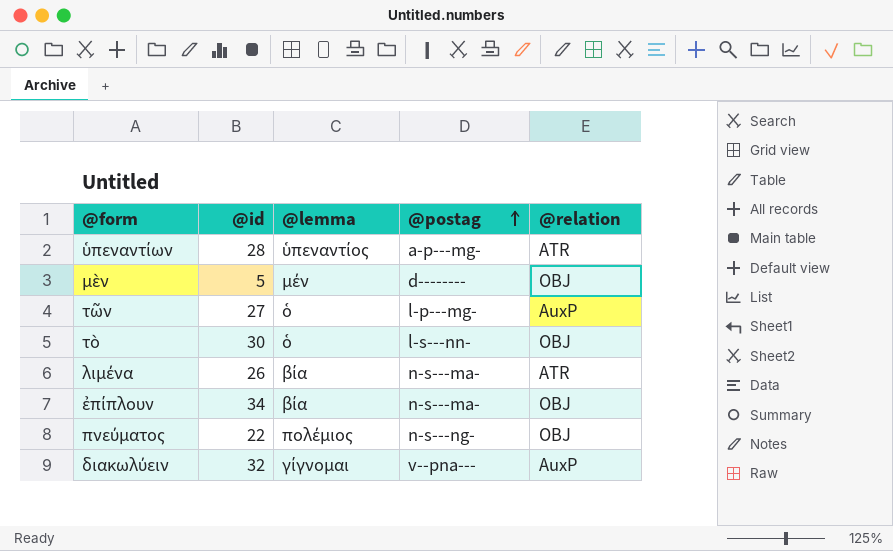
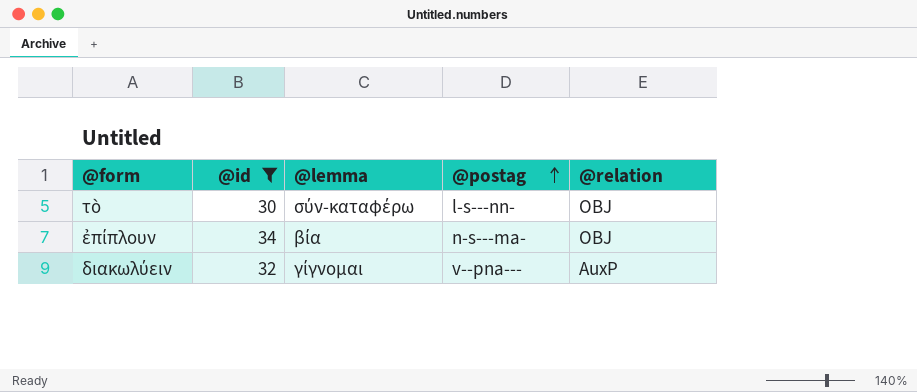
filter: none -> @id >= 30
τὸ | @lemma: ὁ -> σύν-καταφέρω

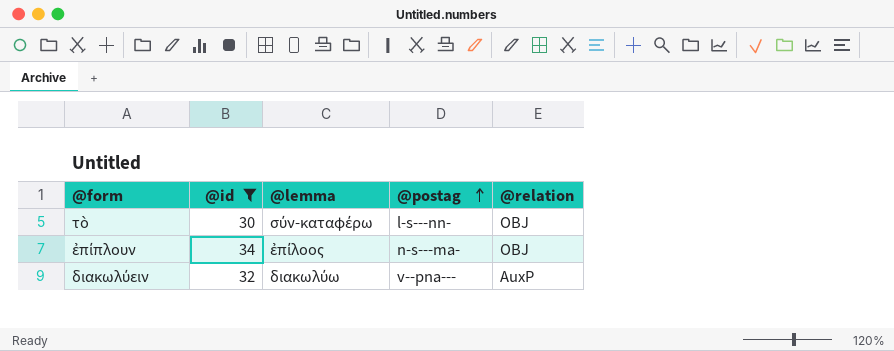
ἐπίπλουν | @lemma: βία -> ἐπίλοος
διακωλύειν | @lemma: γίγνομαι -> διακωλύω

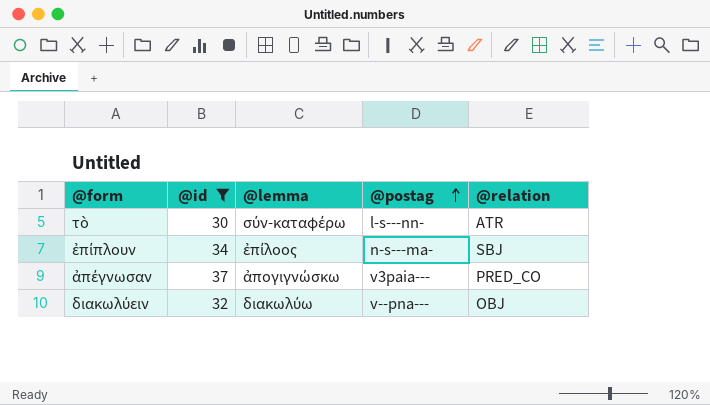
τὸ | @relation: OBJ -> ATR
ἐπίπλουν | @relation: OBJ -> SBJ
row ἀπέγνωσαν: none -> 37 | ἀπογιγνώσκω | v3paia--- | PRED_CO
διακωλύειν | @relation: AuxP -> OBJ

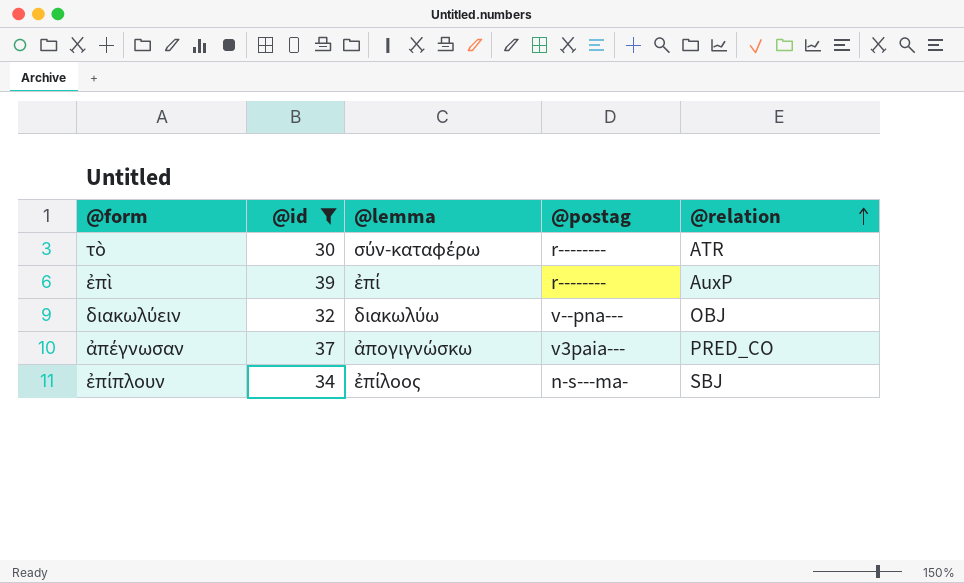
row order: @postag ascending -> @relation ascending
τὸ | @postag: l-s---nn- -> r--------
row ἐπὶ: none -> 39 | ἐπί | r-------- | AuxP

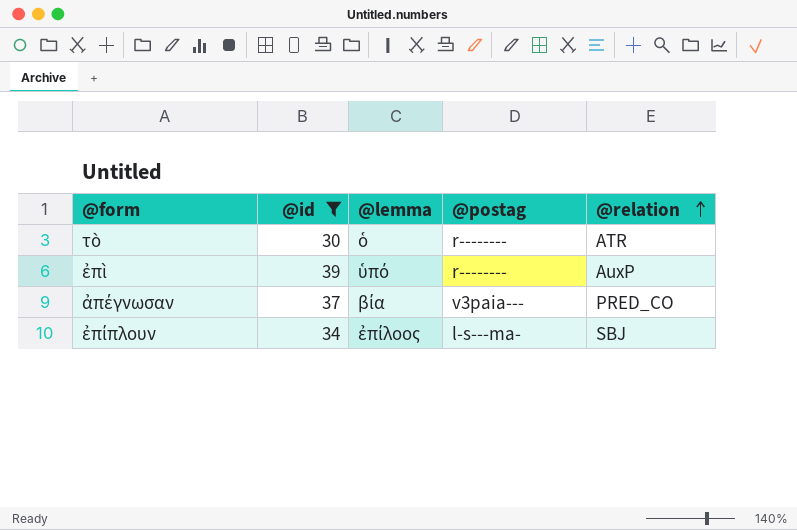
row διακωλύειν: 32 | διακωλύω | v--pna--- | OBJ -> none
τὸ | @lemma: σύν-καταφέρω -> ὁ
ἐπὶ | @lemma: ἐπί -> ὑπό
ἀπέγνωσαν | @lemma: ἀπογιγνώσκω -> βία
ἐπίπλουν | @postag: n-s---ma- -> l-s---ma-

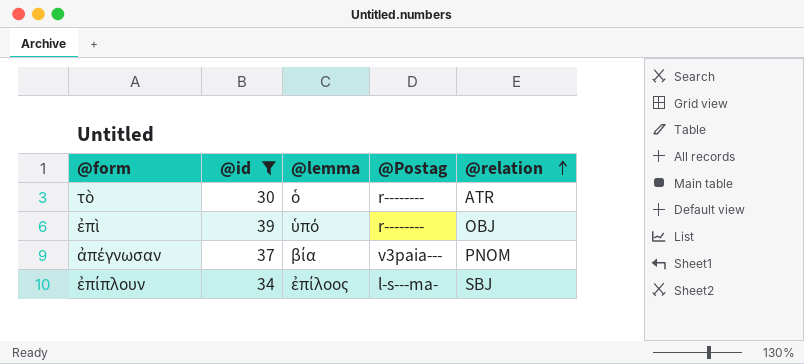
column name: @postag -> @Postag
ἐπὶ | @relation: AuxP -> OBJ
ἀπέγνωσαν | @relation: PRED_CO -> PNOM

